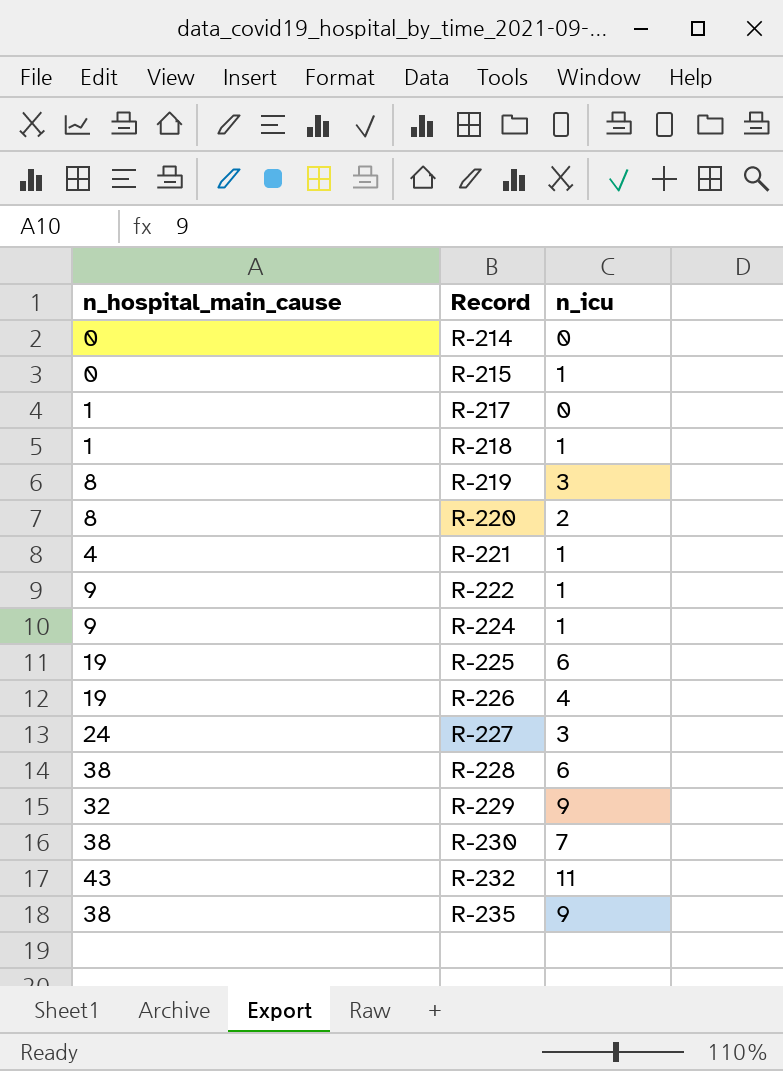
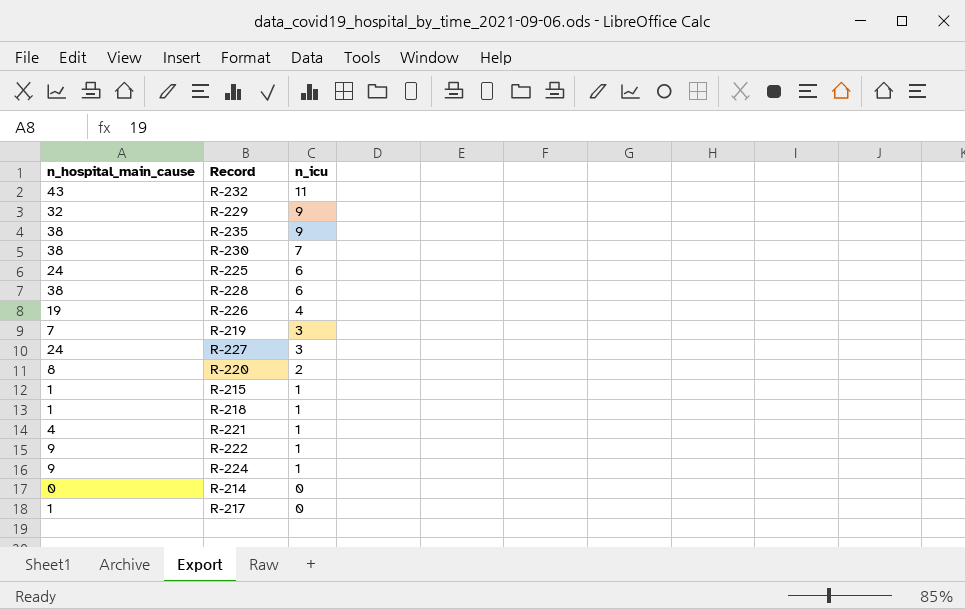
row order: Record ascending -> n_icu descending
R-225 | n_hospital_main_cause: 19 -> 24
R-219 | n_hospital_main_cause: 8 -> 7
R-215 | n_hospital_main_cause: 0 -> 1

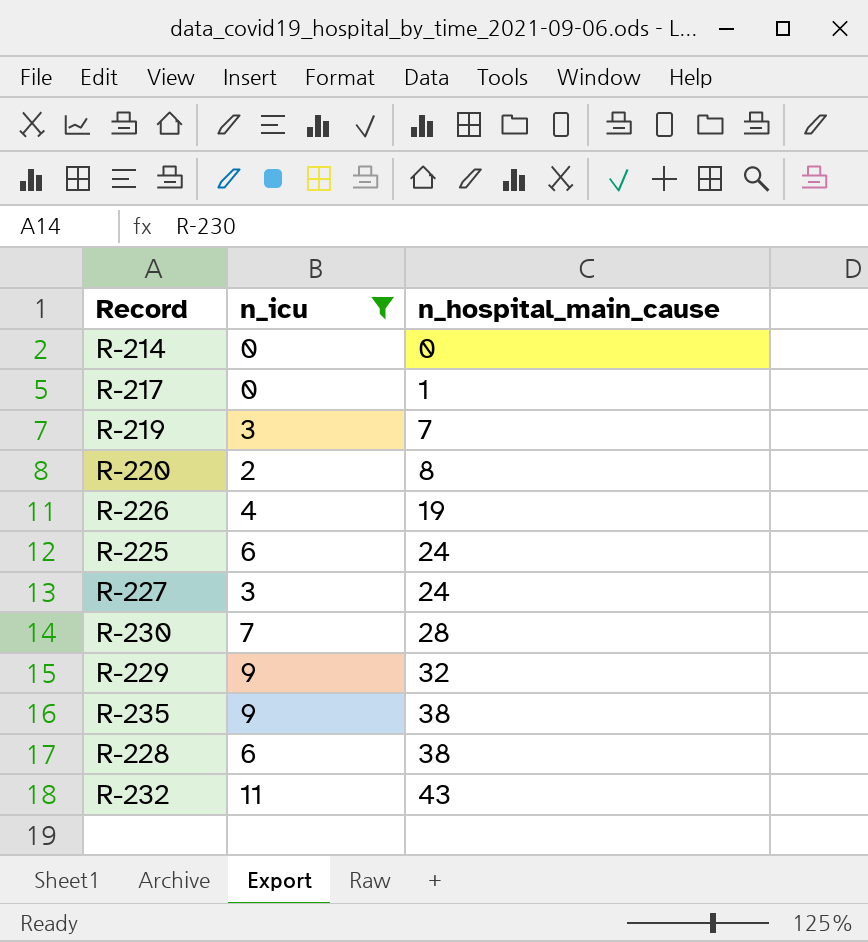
filter: none -> n_icu != 1
row order: n_icu descending -> n_hospital_main_cause ascending
column n_hospital_main_cause | position: 1 -> 3
R-230 | n_hospital_main_cause: 38 -> 28

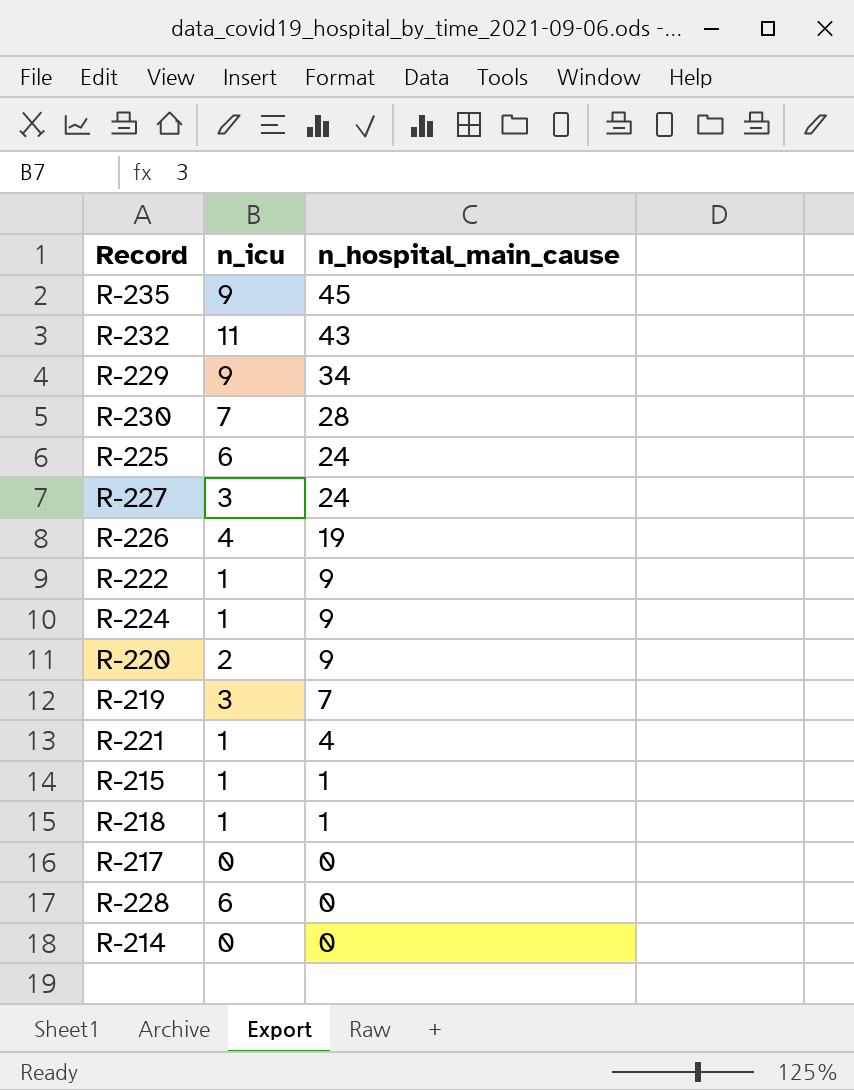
filter: n_icu != 1 -> none
row order: n_hospital_main_cause ascending -> n_hospital_main_cause descending
R-235 | n_hospital_main_cause: 38 -> 45
R-229 | n_hospital_main_cause: 32 -> 34
R-220 | n_hospital_main_cause: 8 -> 9
R-217 | n_hospital_main_cause: 1 -> 0
R-228 | n_hospital_main_cause: 38 -> 0

